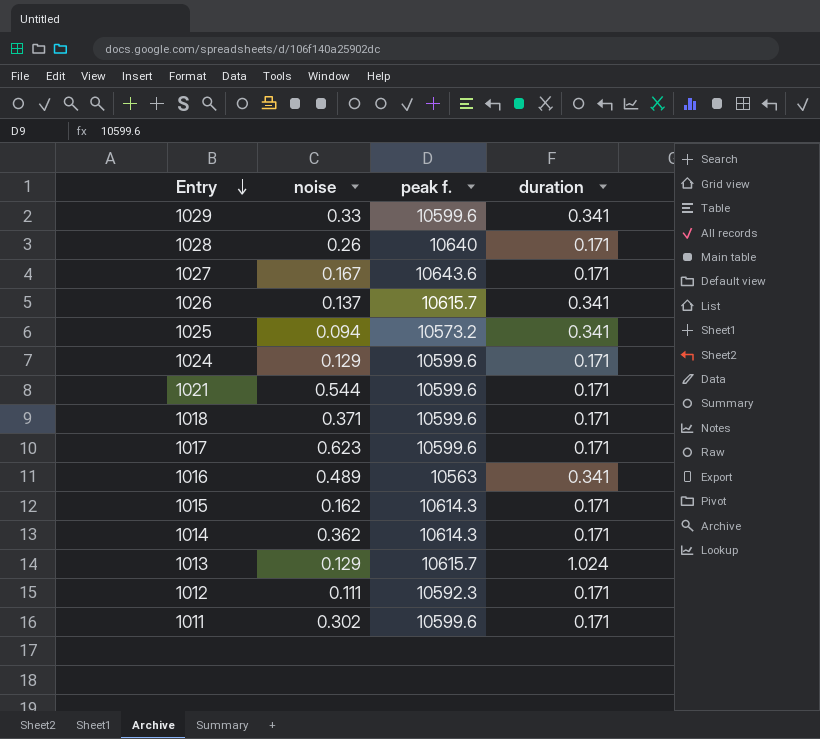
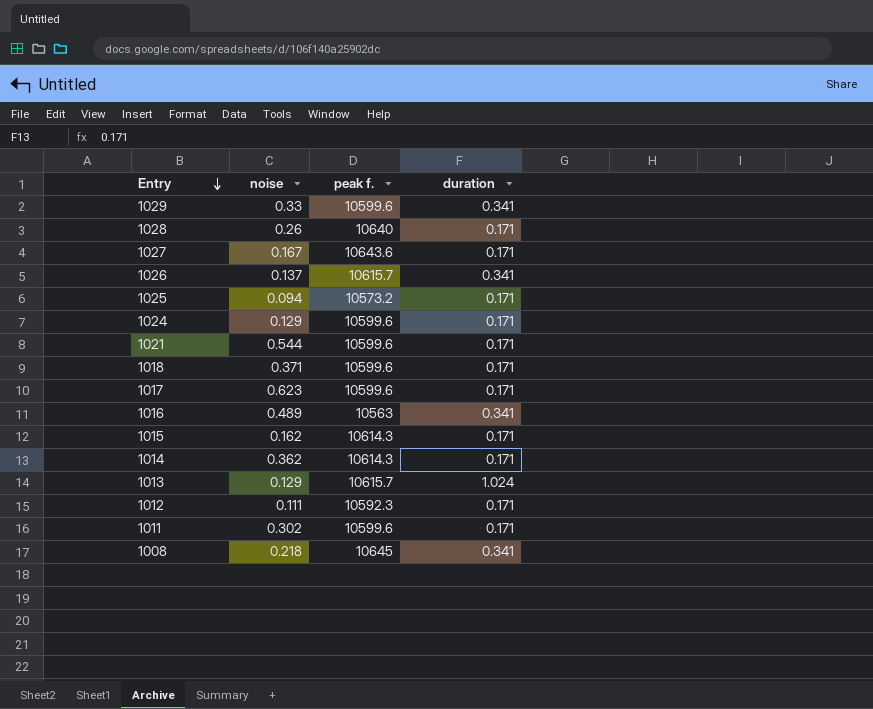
1025 | duration: 0.341 -> 0.171
row 1008: none -> 0.218 | 10645 | 0.341

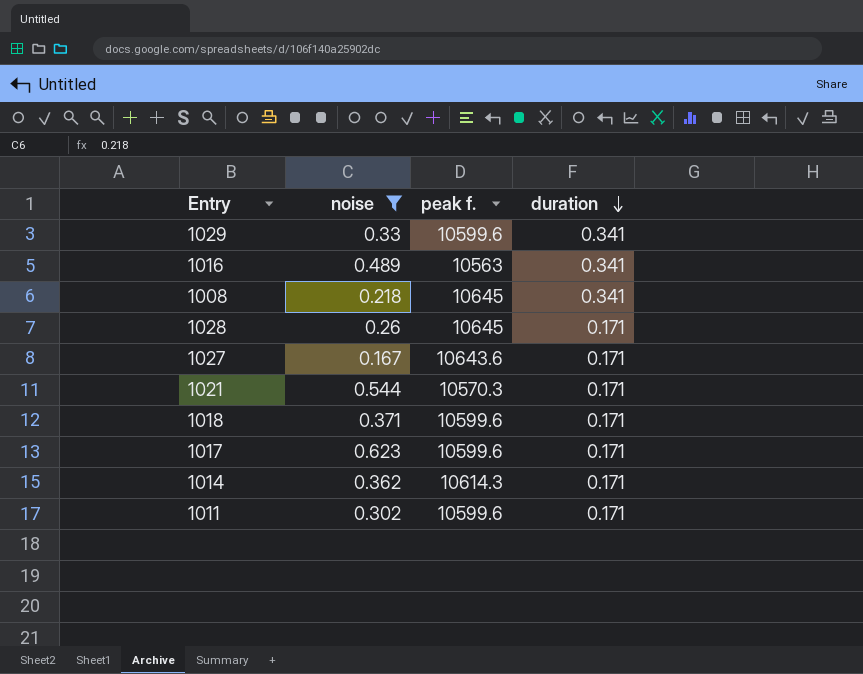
filter: none -> noise >= 0.167
row order: Entry descending -> duration descending
1028 | peak f.: 10640 -> 10645
1021 | peak f.: 10599.6 -> 10570.3

